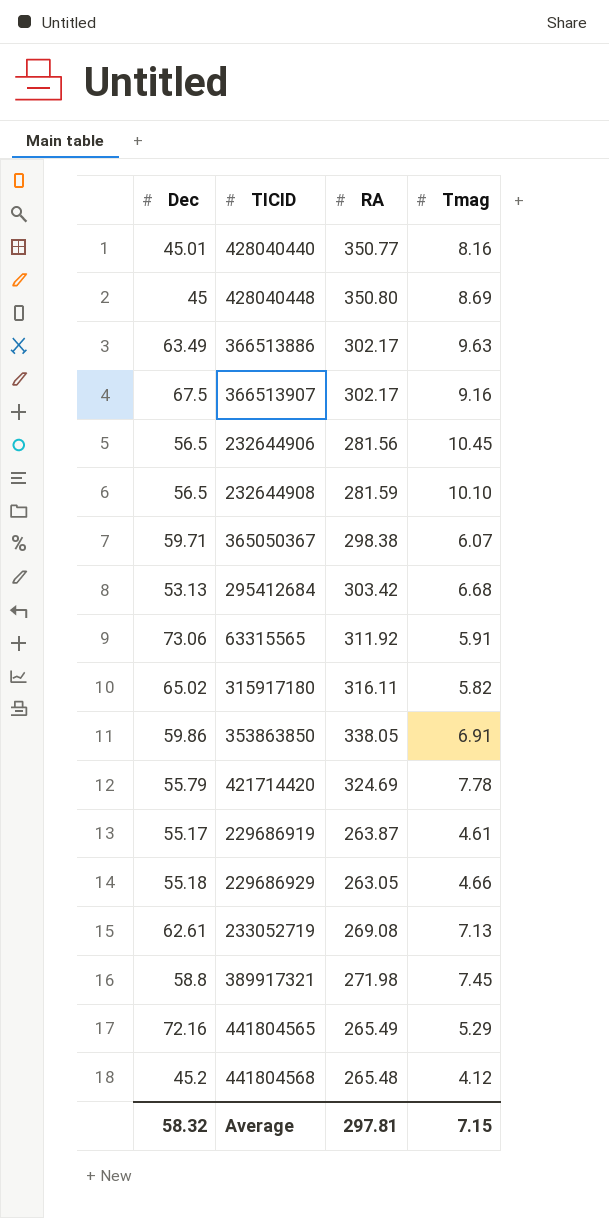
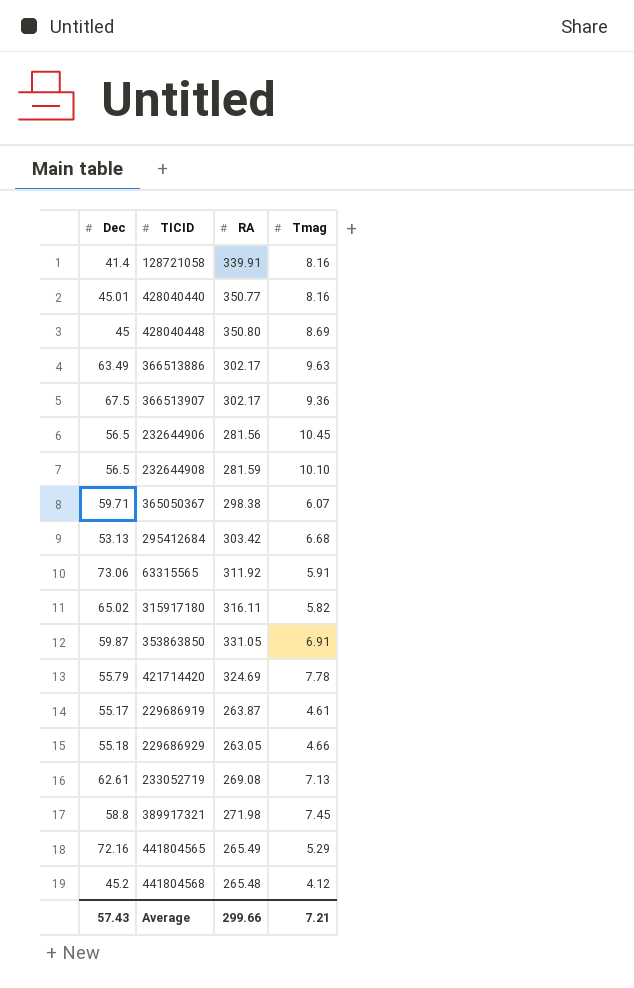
row 128721058: none -> 41.4 | 339.91 | 8.16
366513907 | Tmag: 9.16 -> 9.36
353863850 | Dec: 59.86 -> 59.87
353863850 | RA: 338.05 -> 331.05
Average | Dec: 58.32 -> 57.43
Average | RA: 297.81 -> 299.66
Average | Tmag: 7.15 -> 7.21

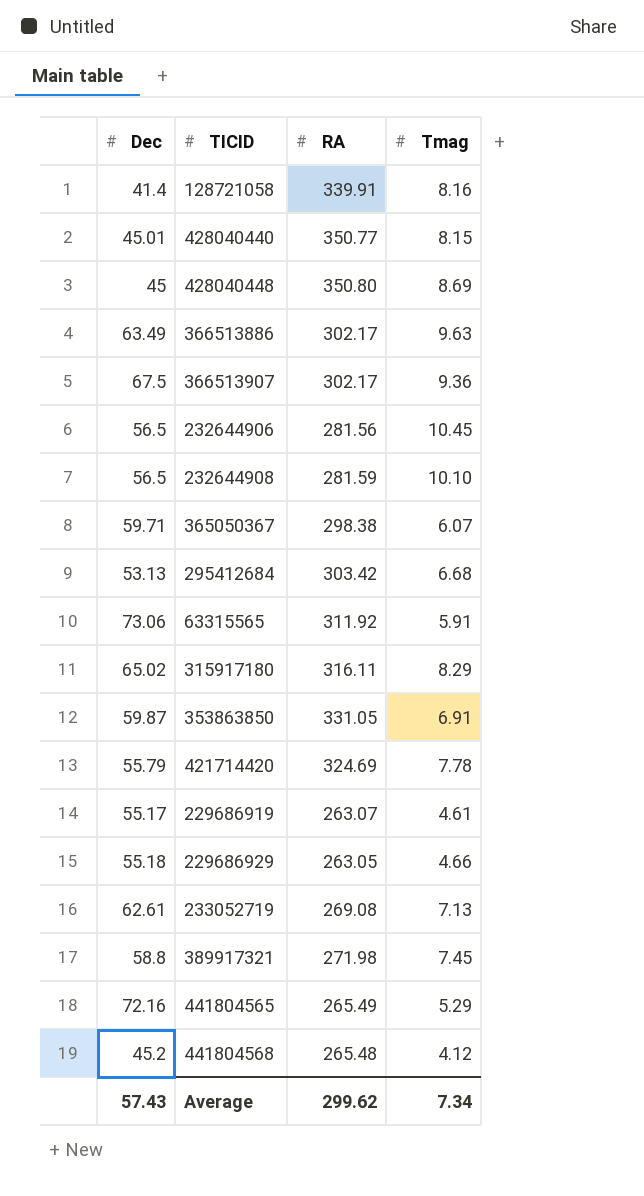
428040440 | Tmag: 8.16 -> 8.15
315917180 | Tmag: 5.82 -> 8.29
229686919 | RA: 263.87 -> 263.07
Average | RA: 299.66 -> 299.62
Average | Tmag: 7.21 -> 7.34

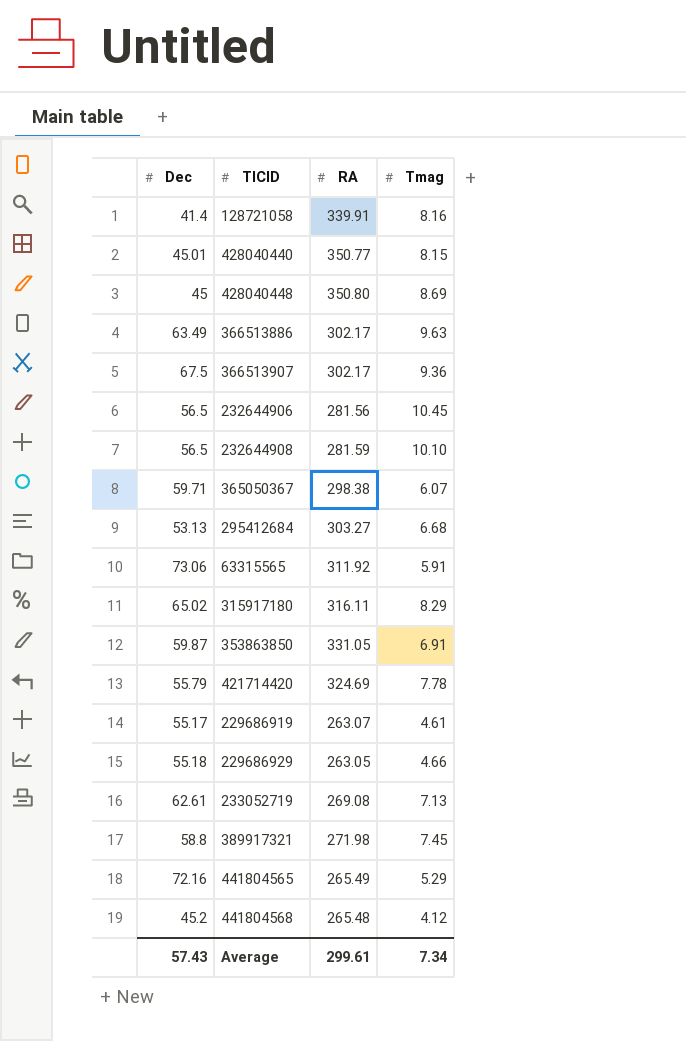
295412684 | RA: 303.42 -> 303.27
Average | RA: 299.62 -> 299.61

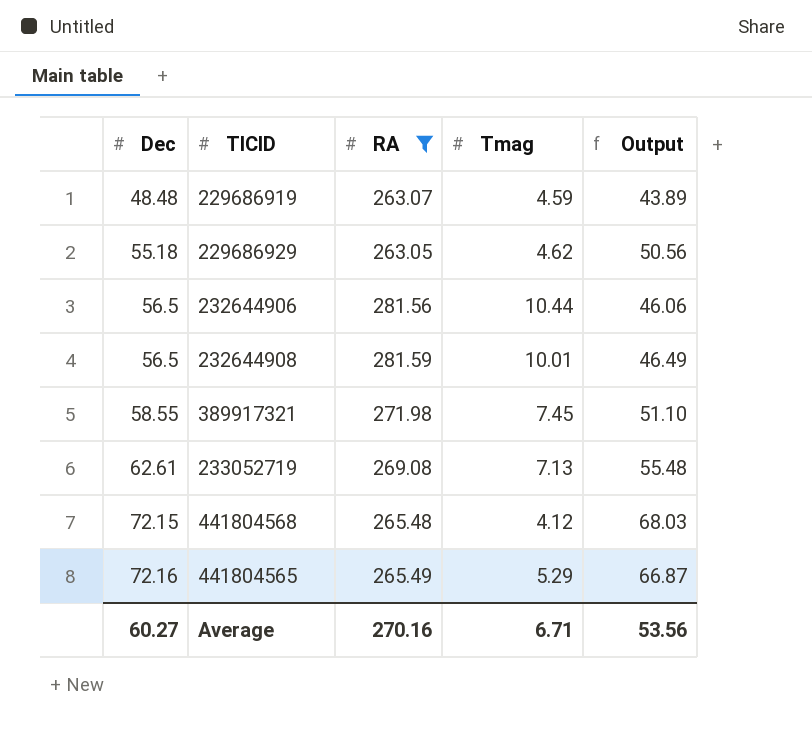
filter: none -> RA <= 281.59
row order: none -> Dec ascending
column Output | formula: none -> [Dec] - [Tmag]
229686919 | Dec: 55.17 -> 48.48
229686919 | Tmag: 4.61 -> 4.59
229686929 | Tmag: 4.66 -> 4.62
232644906 | Tmag: 10.45 -> 10.44
232644908 | Tmag: 10.10 -> 10.01
389917321 | Dec: 58.8 -> 58.55
441804568 | Dec: 45.2 -> 72.15
Average | Dec: 57.43 -> 60.27
Average | RA: 299.61 -> 270.16
Average | Tmag: 7.34 -> 6.71

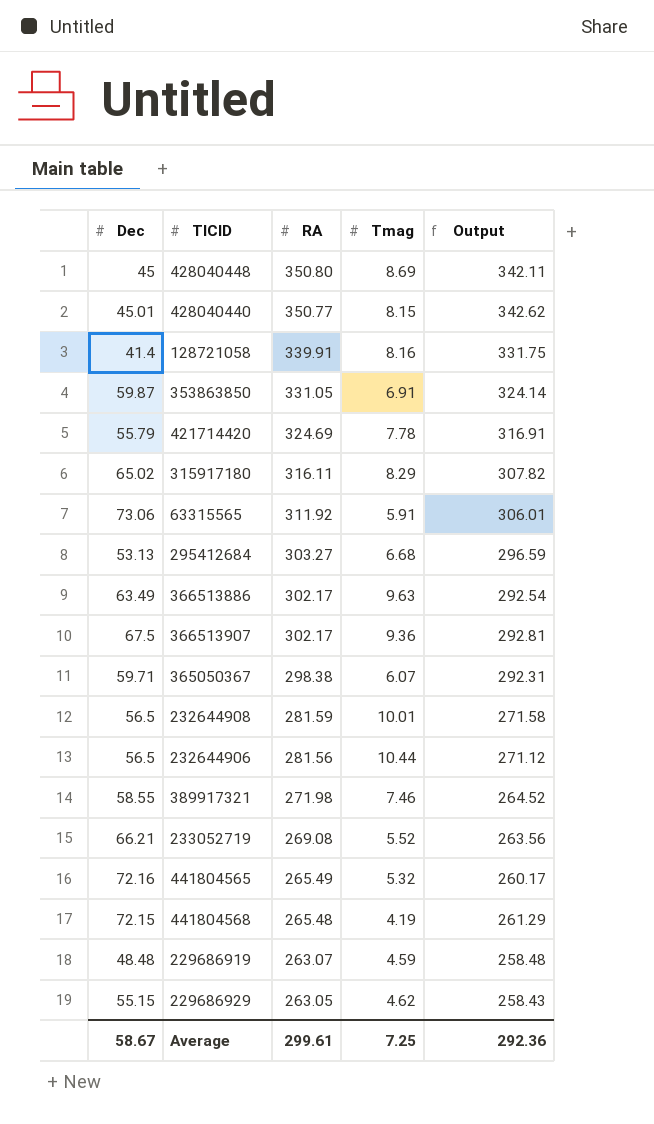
filter: RA <= 281.59 -> none
row order: Dec ascending -> RA descending
column Output | formula: [Dec] - [Tmag] -> [RA] - [Tmag]
389917321 | Tmag: 7.45 -> 7.46
233052719 | Dec: 62.61 -> 66.21
233052719 | Tmag: 7.13 -> 5.52
441804565 | Tmag: 5.29 -> 5.32
441804568 | Tmag: 4.12 -> 4.19
229686929 | Dec: 55.18 -> 55.15
Average | Dec: 60.27 -> 58.67
Average | RA: 270.16 -> 299.61
Average | Tmag: 6.71 -> 7.25
Average | Output: 53.56 -> 292.36

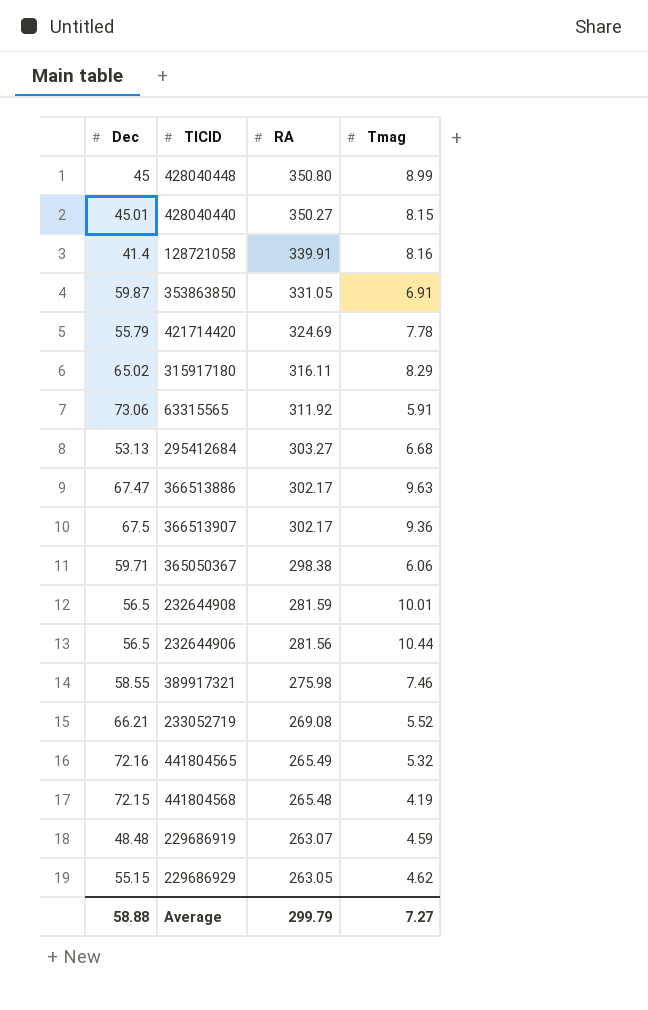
column Output | formula: [RA] - [Tmag] -> none
428040448 | Tmag: 8.69 -> 8.99
428040440 | RA: 350.77 -> 350.27
366513886 | Dec: 63.49 -> 67.47
365050367 | Tmag: 6.07 -> 6.06
389917321 | RA: 271.98 -> 275.98
Average | Dec: 58.67 -> 58.88
Average | RA: 299.61 -> 299.79
Average | Tmag: 7.25 -> 7.27

